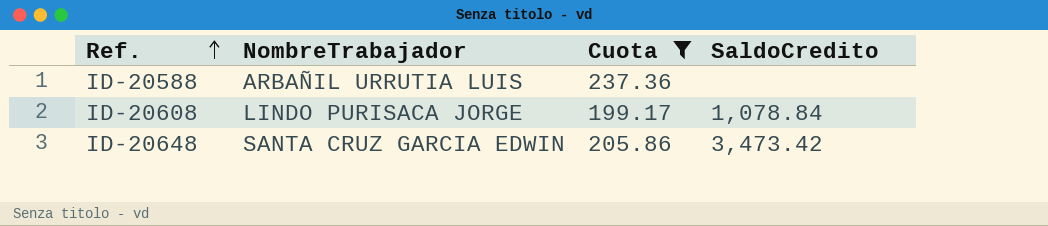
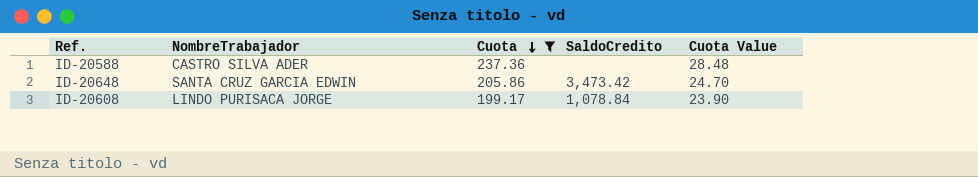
row order: Ref. ascending -> Cuota descending
column Cuota Value | formula: none -> [Cuota] * 0.12
ID-20588 | NombreTrabajador: ARBAÑIL URRUTIA LUIS -> CASTRO SILVA ADER

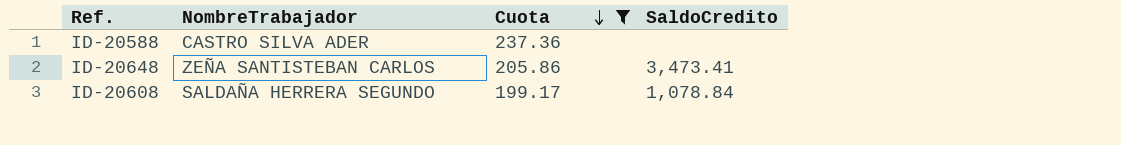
column Cuota Value | formula: [Cuota] * 0.12 -> none
ID-20648 | NombreTrabajador: SANTA CRUZ GARCIA EDWIN -> ZEÑA SANTISTEBAN CARLOS
ID-20648 | SaldoCredito: 3,473.42 -> 3,473.41
ID-20608 | NombreTrabajador: LINDO PURISACA JORGE -> SALDAÑA HERRERA SEGUNDO

